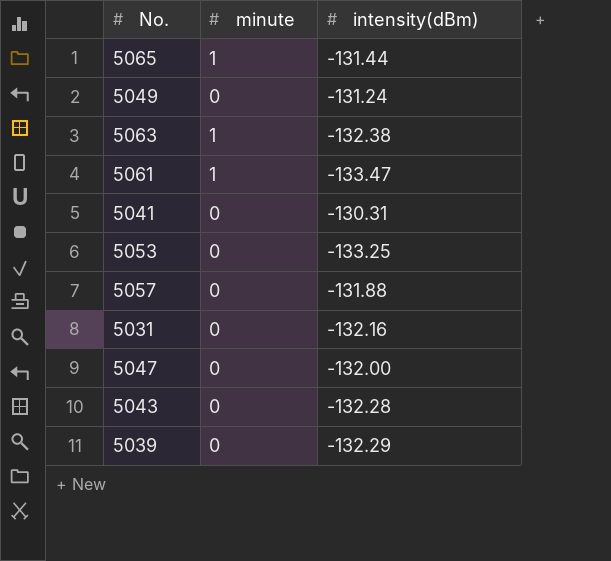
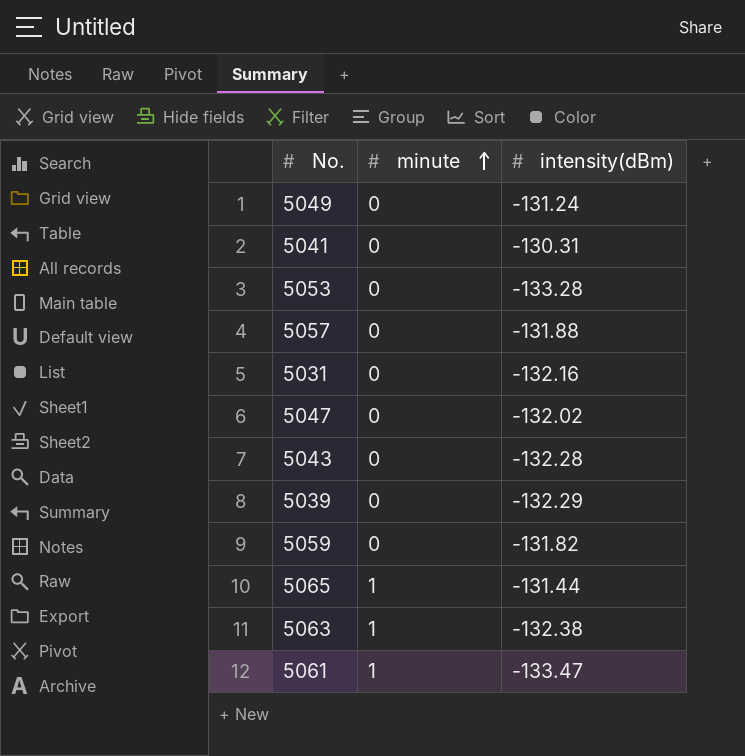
row order: none -> minute ascending
5053 | intensity(dBm): -133.25 -> -133.28
5047 | intensity(dBm): -132.00 -> -132.02
row 5059: none -> 0 | -131.82

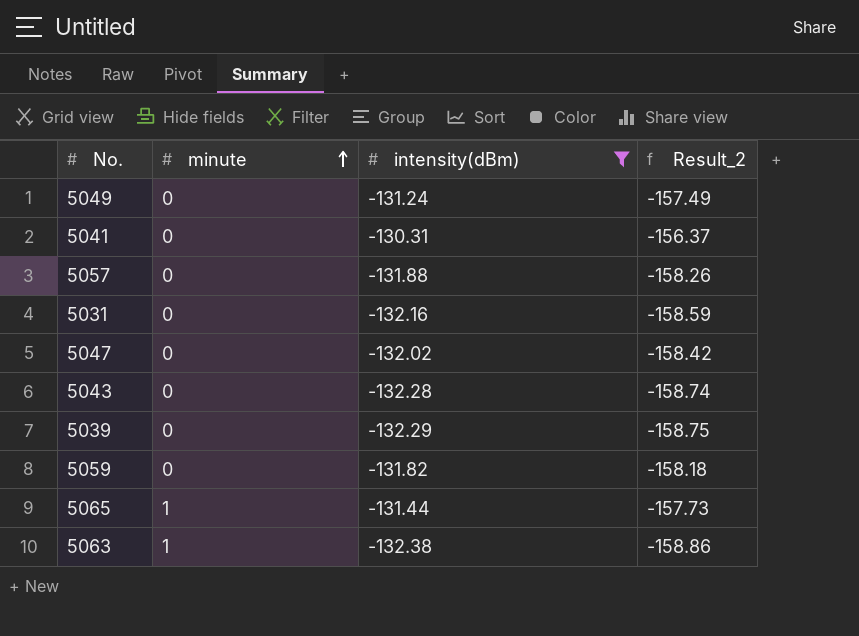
filter: none -> intensity(dBm) >= -132.38
column Result_2 | formula: none -> [intensity(dBm)] * 1.2

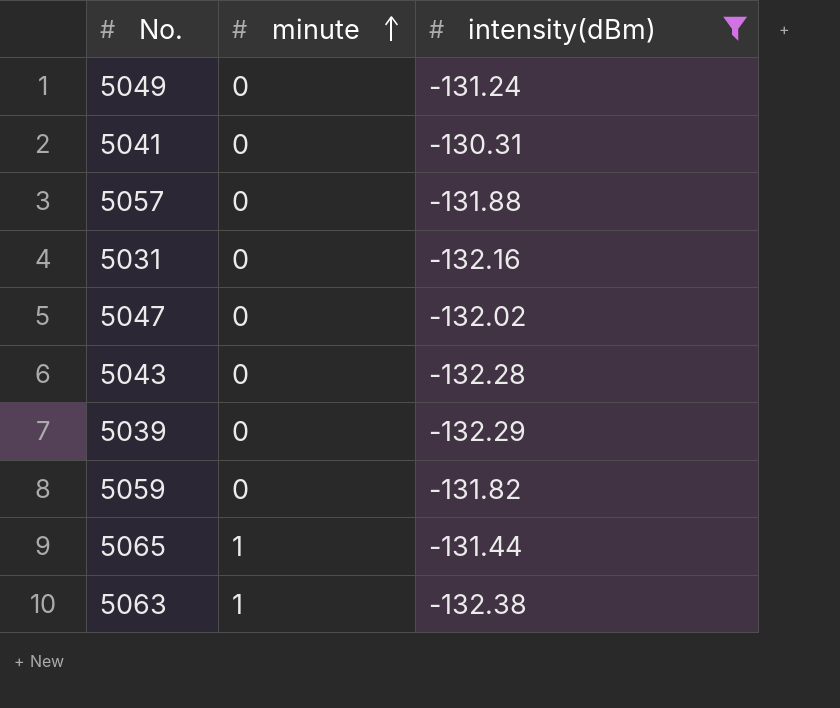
column Result_2 | formula: [intensity(dBm)] * 1.2 -> none

